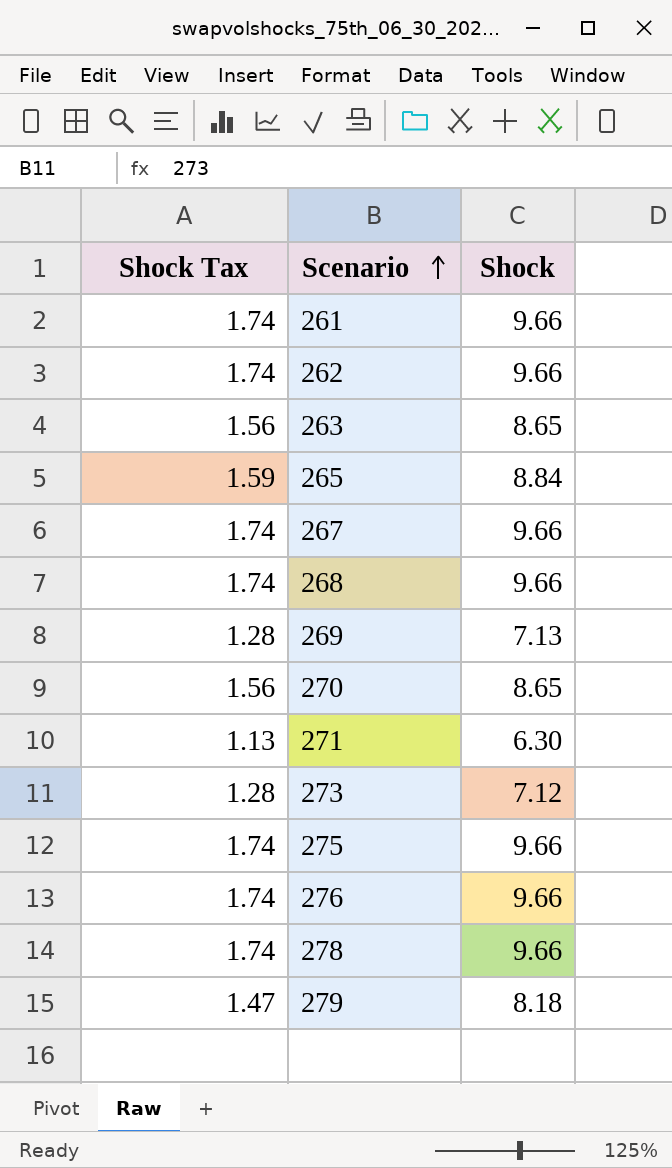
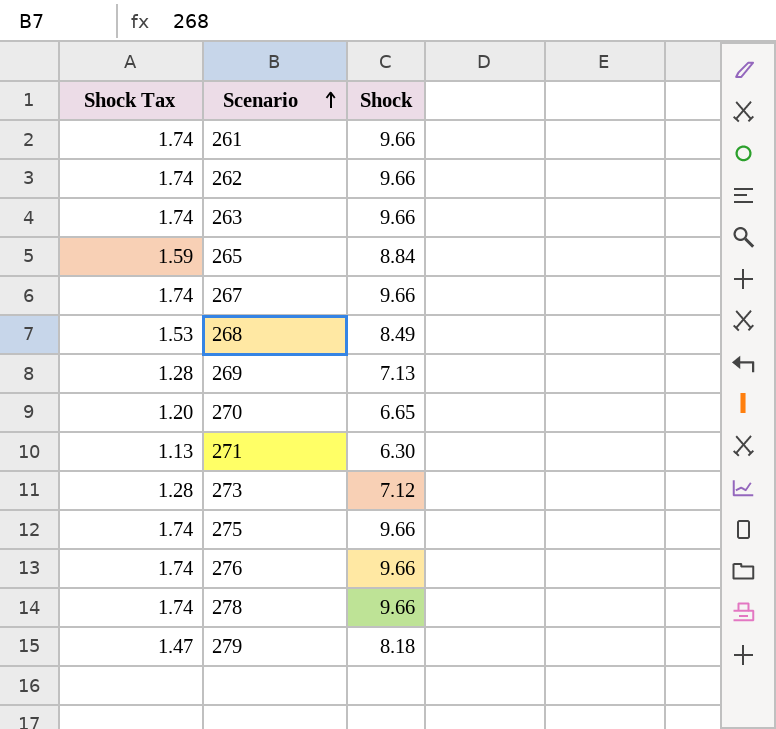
263 | Shock Tax: 1.56 -> 1.74
263 | Shock: 8.65 -> 9.66
268 | Shock Tax: 1.74 -> 1.53
268 | Shock: 9.66 -> 8.49
270 | Shock Tax: 1.56 -> 1.20
270 | Shock: 8.65 -> 6.65

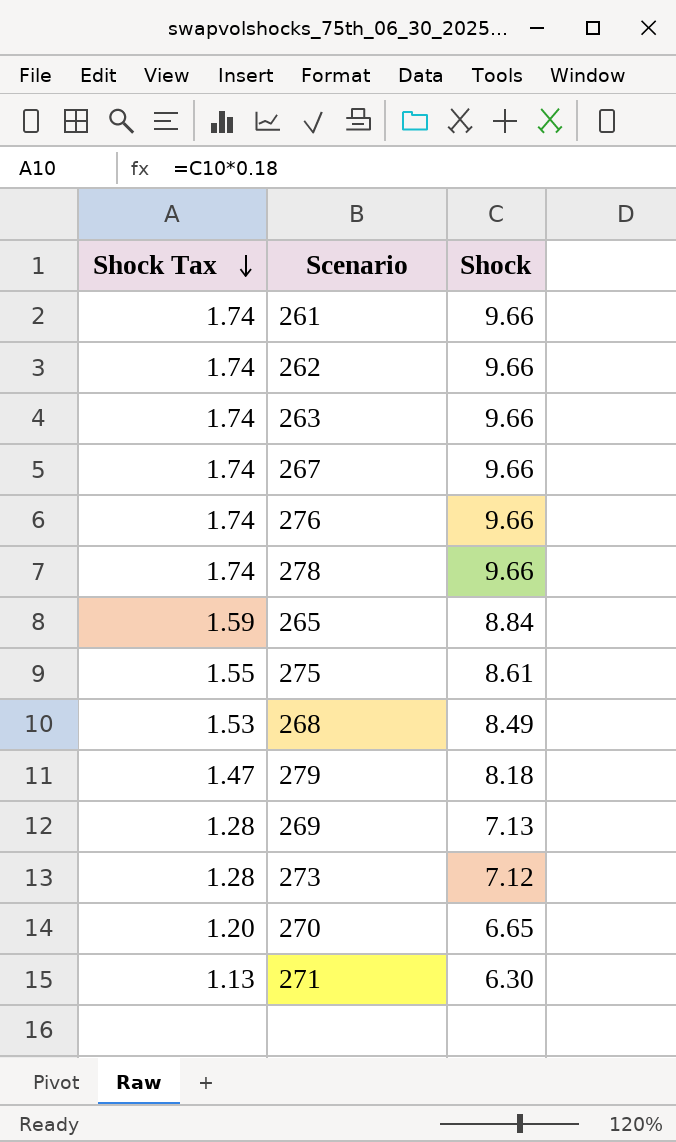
row order: Scenario ascending -> Shock Tax descending
275 | Shock Tax: 1.74 -> 1.55
275 | Shock: 9.66 -> 8.61

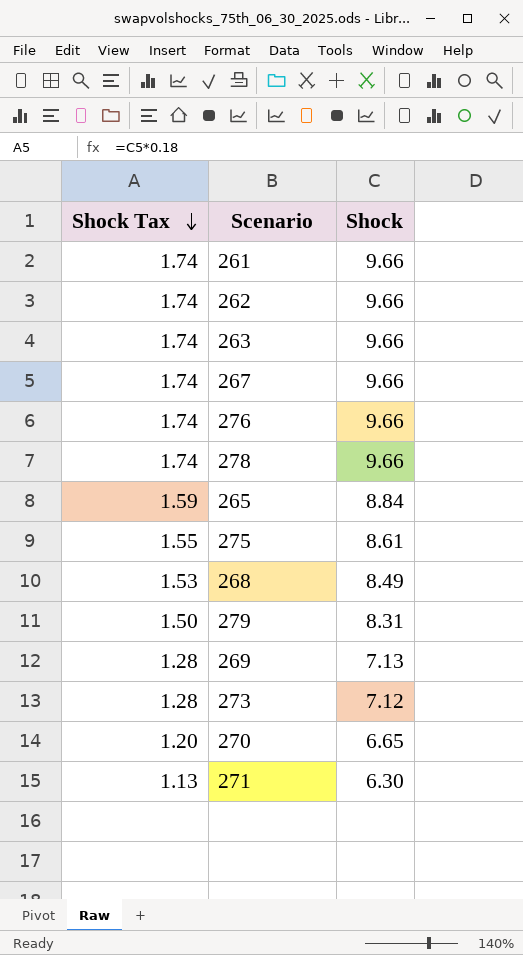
279 | Shock Tax: 1.47 -> 1.50
279 | Shock: 8.18 -> 8.31

